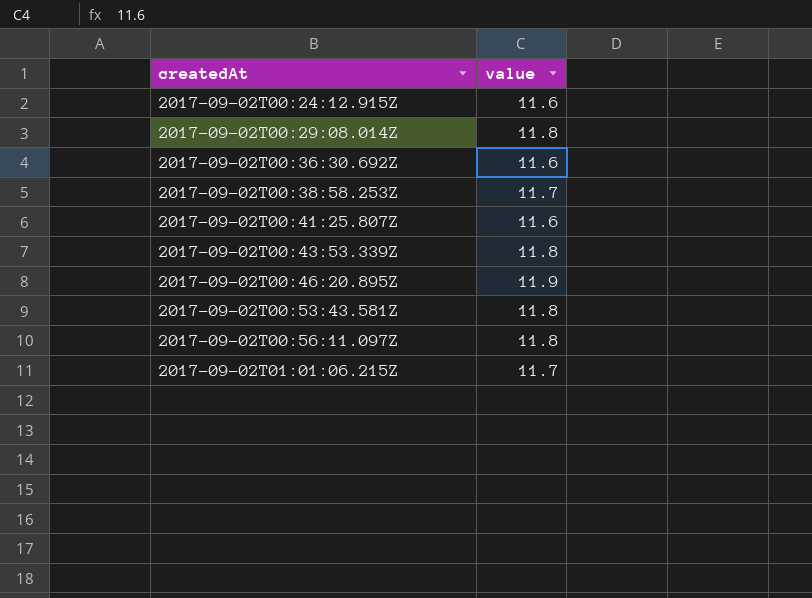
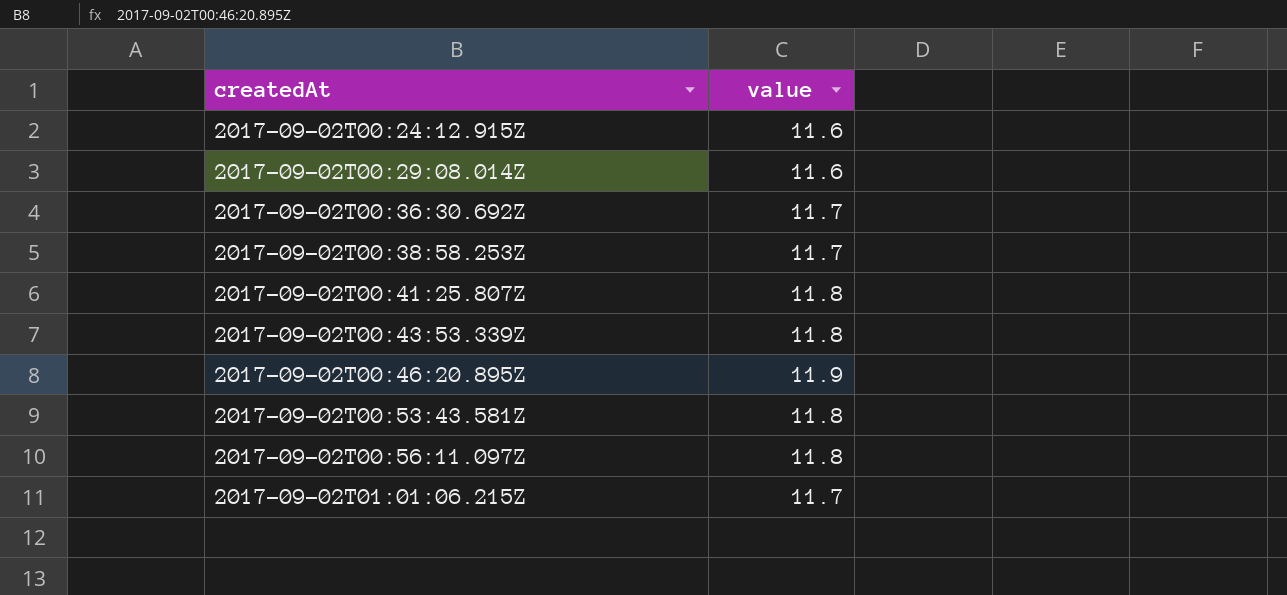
2017-09-02T00:29:08.014Z | value: 11.8 -> 11.6
2017-09-02T00:36:30.692Z | value: 11.6 -> 11.7
2017-09-02T00:41:25.807Z | value: 11.6 -> 11.8

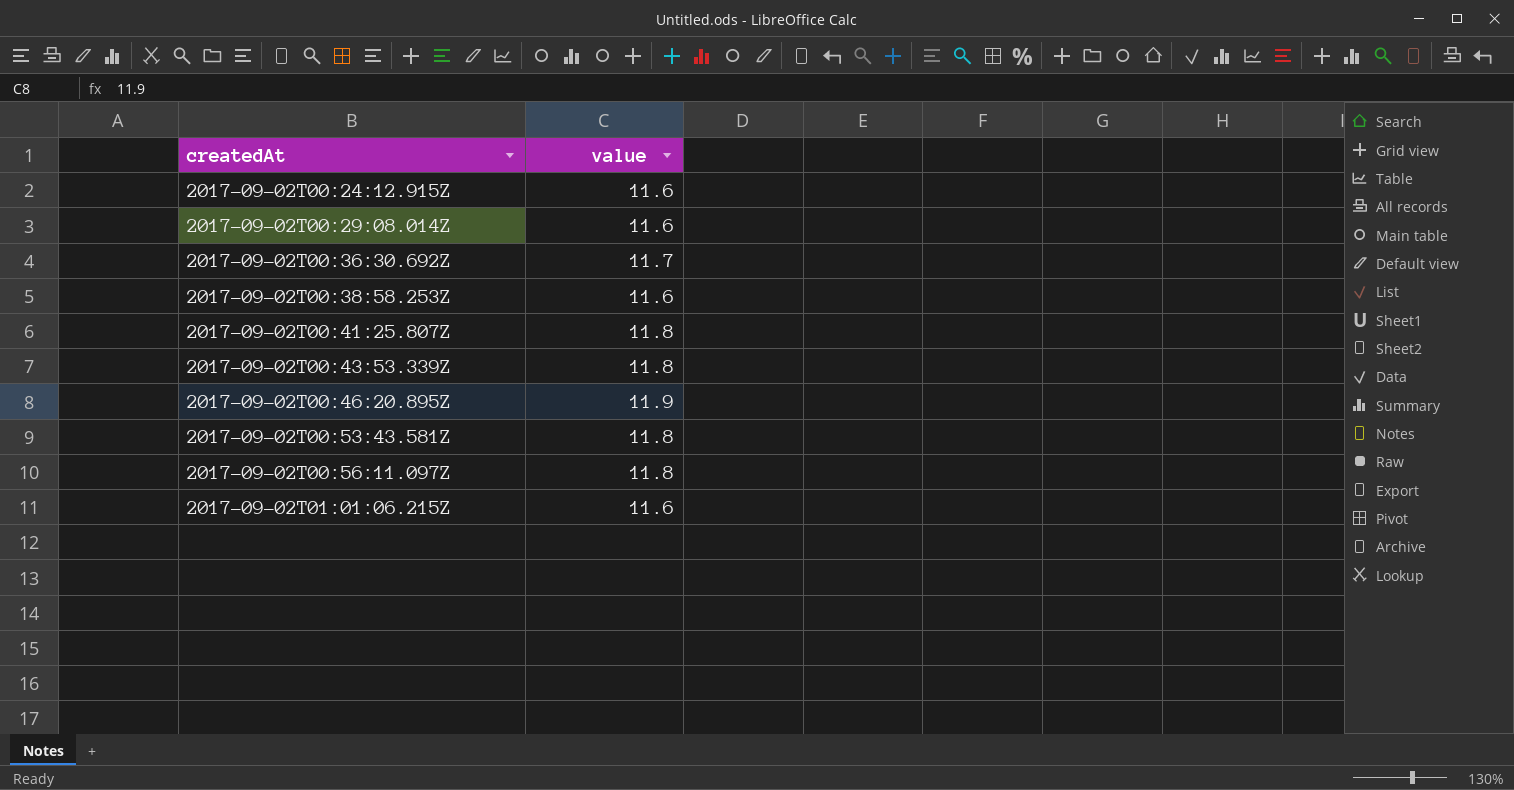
2017-09-02T00:38:58.253Z | value: 11.7 -> 11.6
2017-09-02T01:01:06.215Z | value: 11.7 -> 11.6

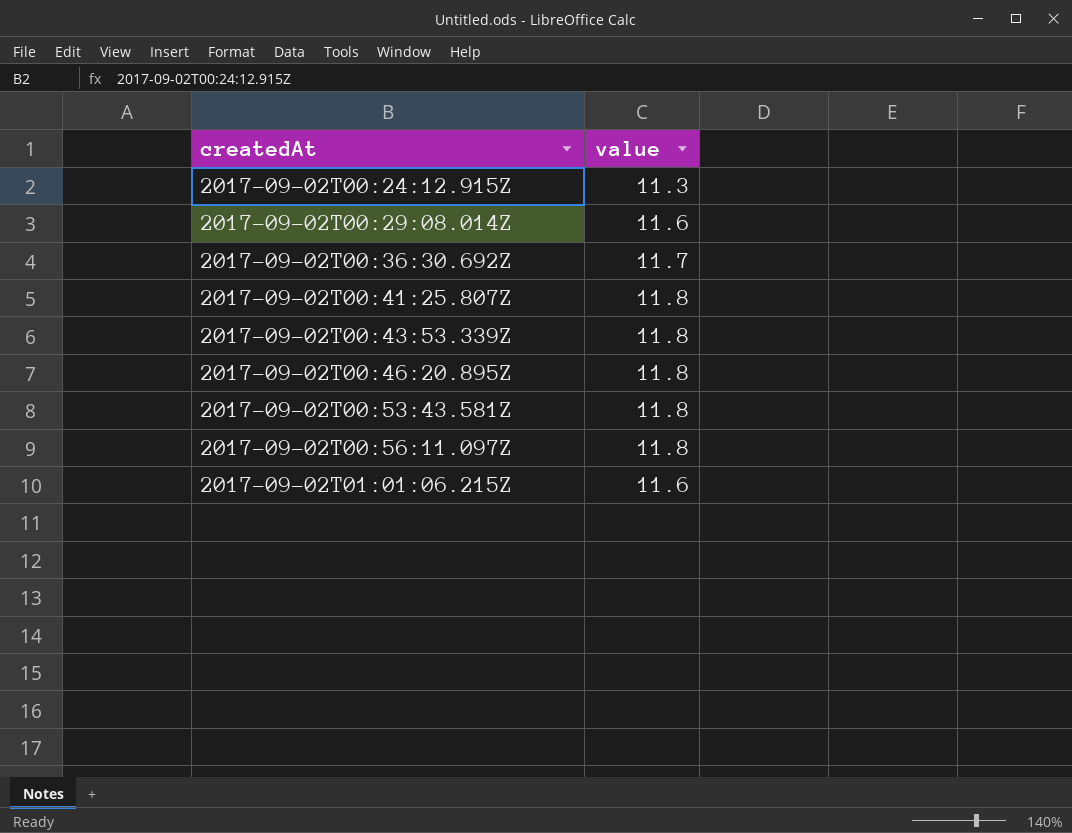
row 2017-09-02T00:38:58.253Z: 11.6 -> none
2017-09-02T00:24:12.915Z | value: 11.6 -> 11.3
2017-09-02T00:46:20.895Z | value: 11.9 -> 11.8

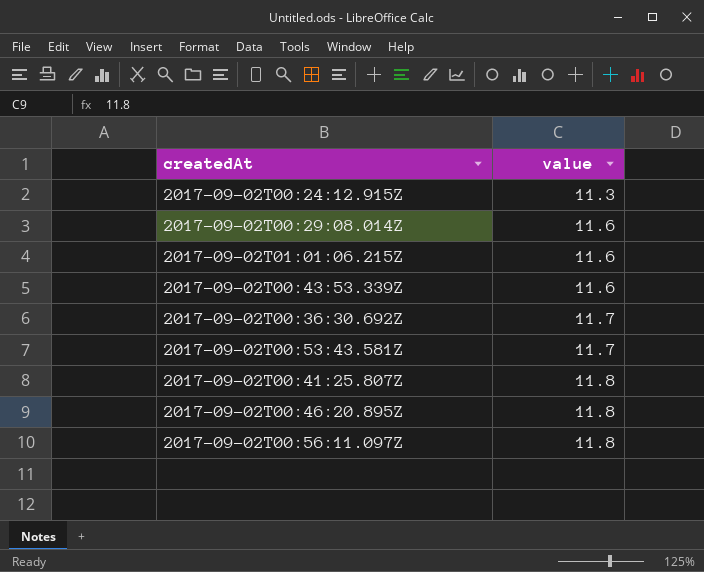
row order: createdAt ascending -> value ascending
2017-09-02T00:43:53.339Z | value: 11.8 -> 11.6
2017-09-02T00:53:43.581Z | value: 11.8 -> 11.7

